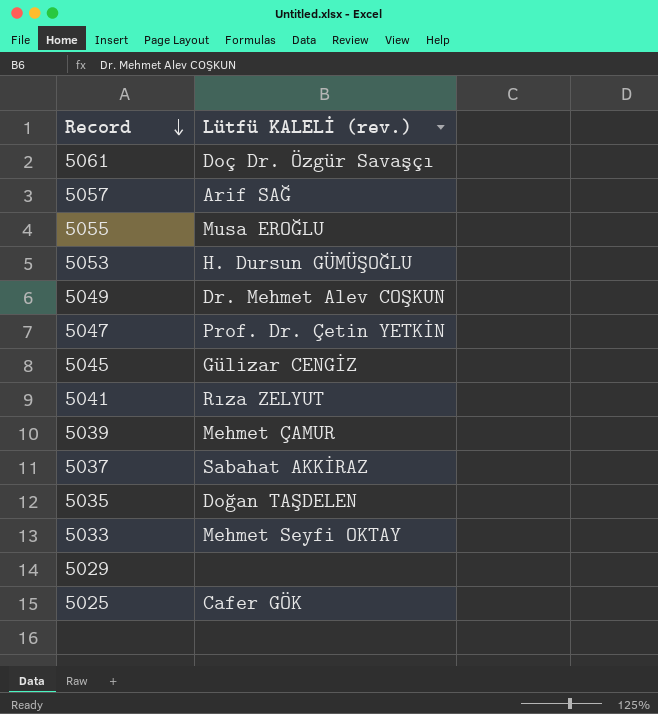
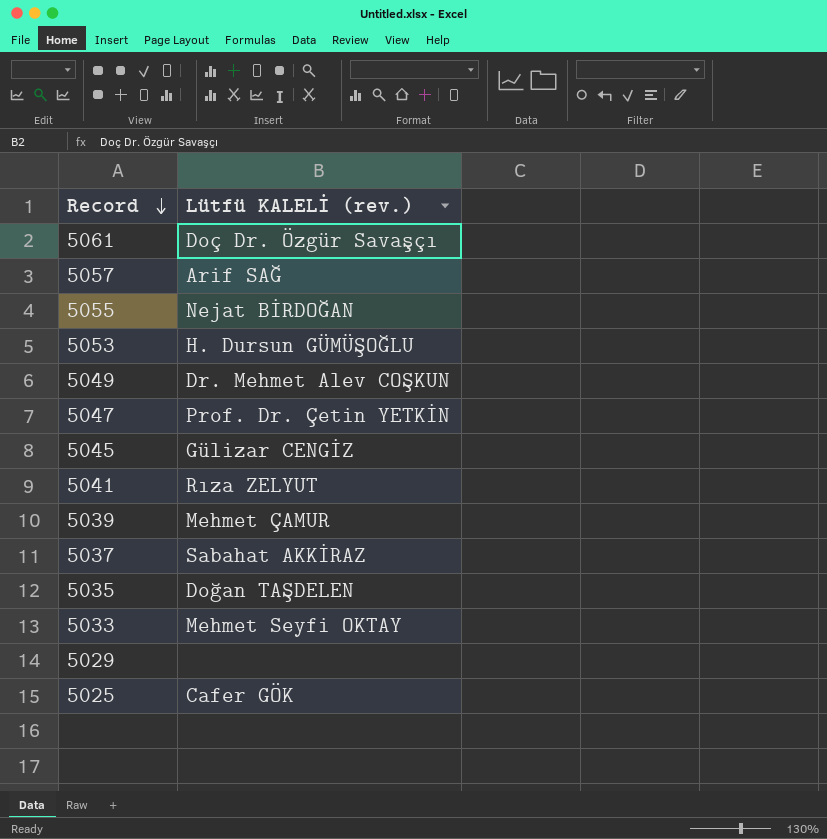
5055 | Lütfü KALELİ (rev.): Musa EROĞLU -> Nejat BİRDOĞAN

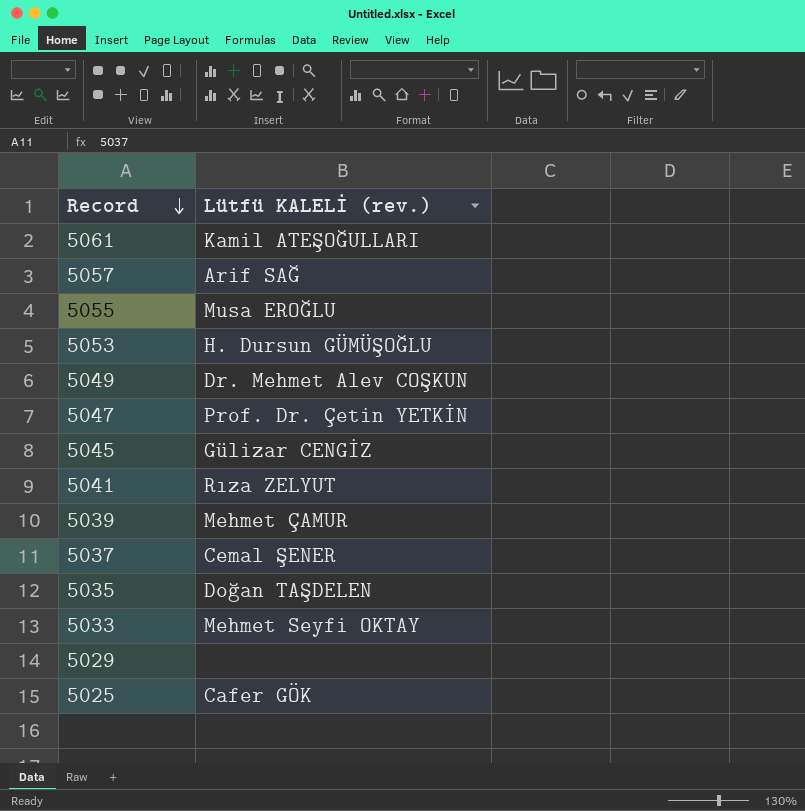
5061 | Lütfü KALELİ (rev.): Doç Dr. Özgür Savaşçı -> Kamil ATEŞOĞULLARI
5055 | Lütfü KALELİ (rev.): Nejat BİRDOĞAN -> Musa EROĞLU
5037 | Lütfü KALELİ (rev.): Sabahat AKKİRAZ -> Cemal ŞENER

